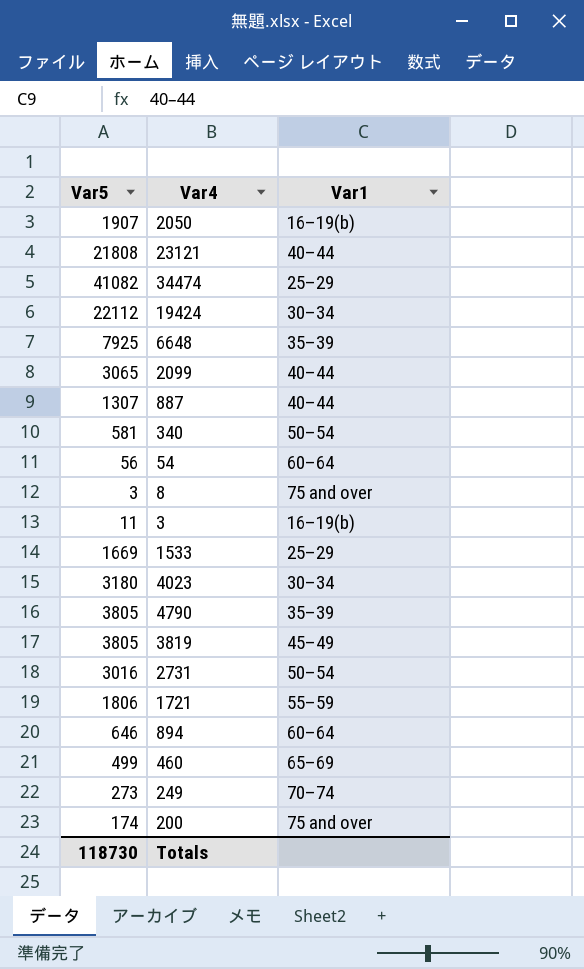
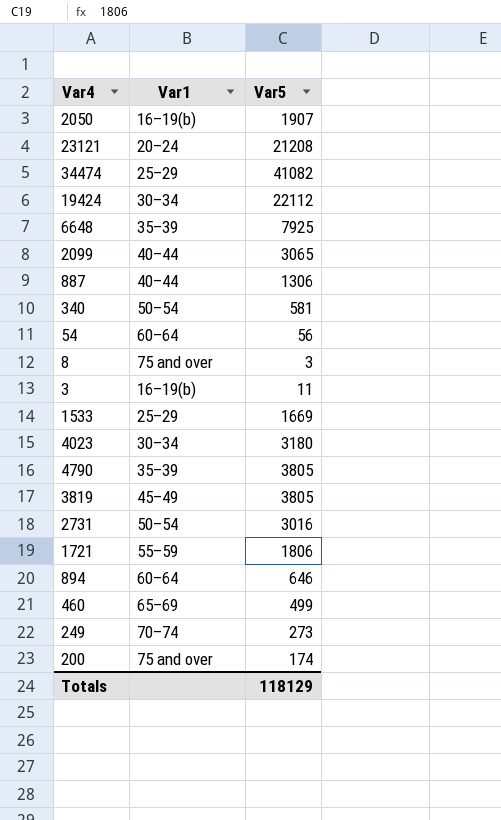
column Var5 | position: 1 -> 3
23121 | Var1: 40–44 -> 20–24
23121 | Var5: 21808 -> 21208
887 | Var5: 1307 -> 1306
Totals | Var5: 118730 -> 118129

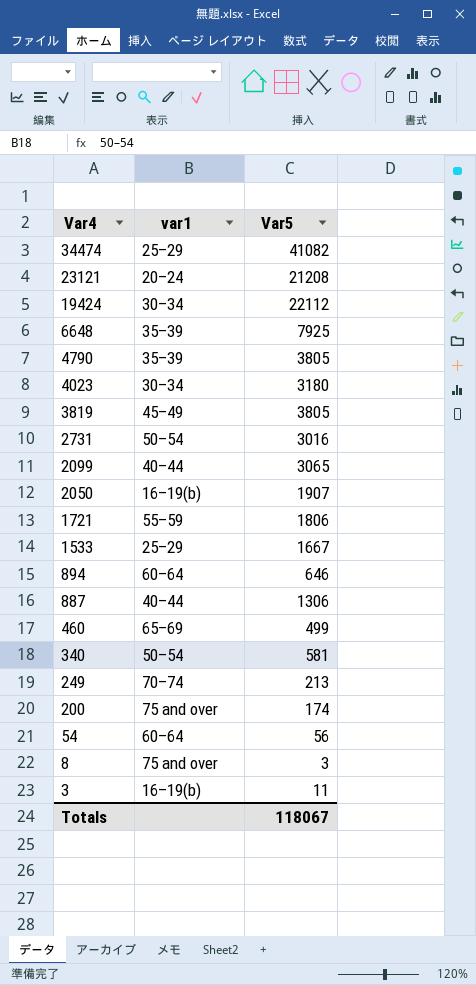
row order: none -> Var4 descending
column name: Var1 -> var1
1533 | Var5: 1669 -> 1667
249 | Var5: 273 -> 213
Totals | Var5: 118129 -> 118067

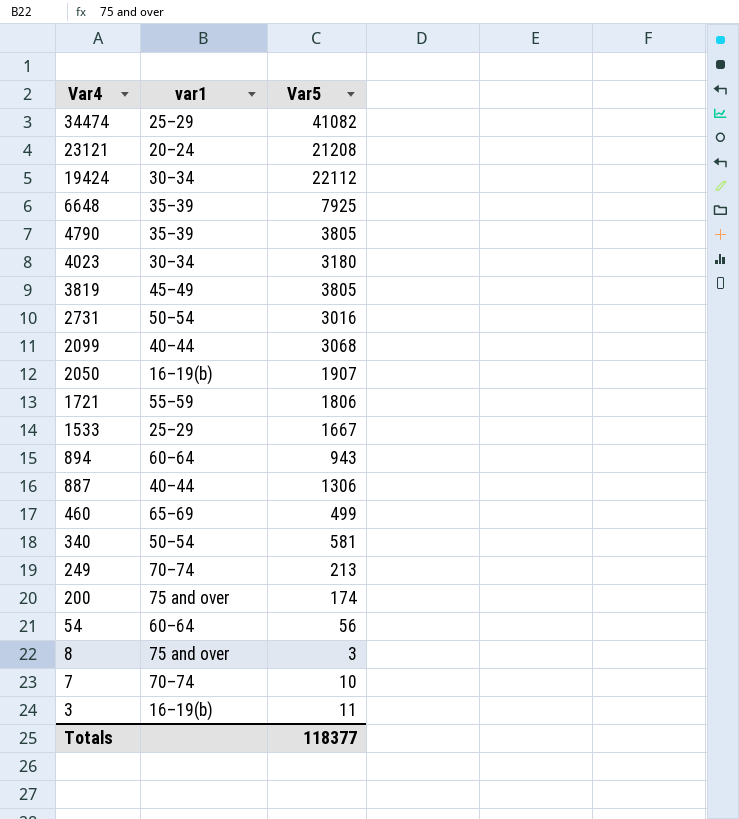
2099 | Var5: 3065 -> 3068
894 | Var5: 646 -> 943
row 7: none -> 70–74 | 10
Totals | Var5: 118067 -> 118377

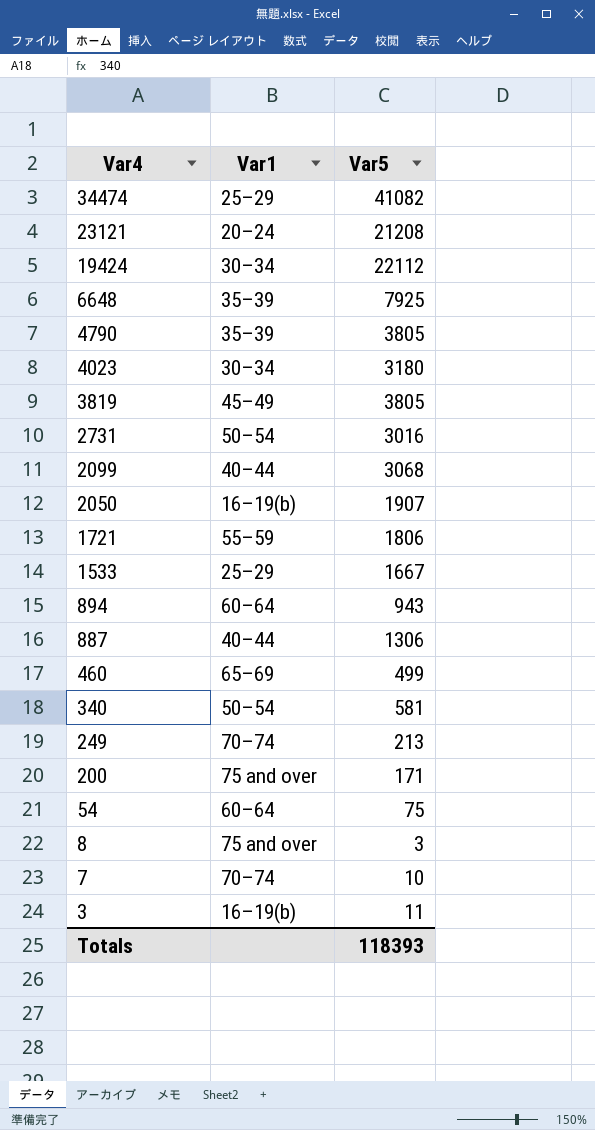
column name: var1 -> Var1
200 | Var5: 174 -> 171
54 | Var5: 56 -> 75
Totals | Var5: 118377 -> 118393

